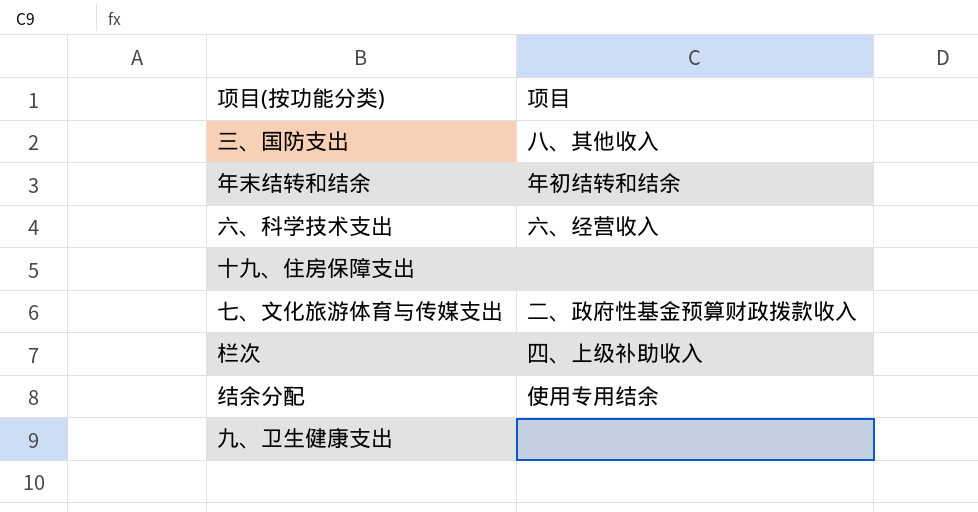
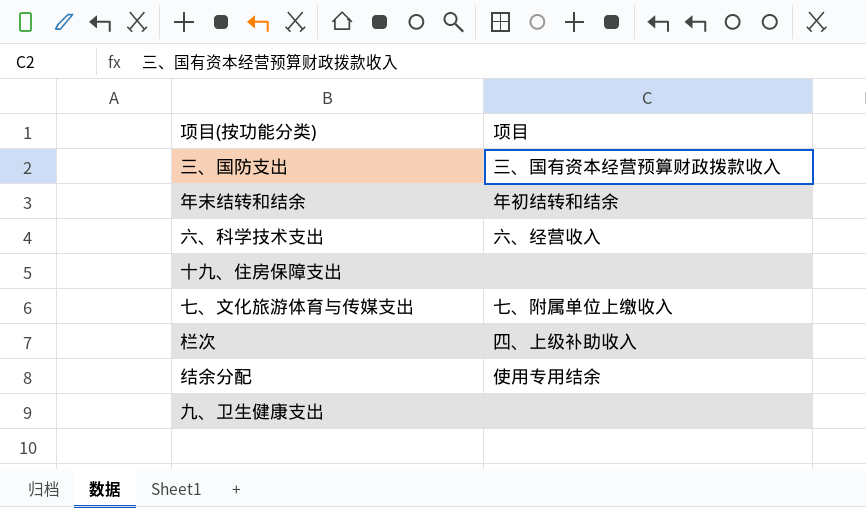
三、国防支出 | 项目: 八、其他收入 -> 三、国有资本经营预算财政拨款收入
七、文化旅游体育与传媒支出 | 项目: 二、政府性基金预算财政拨款收入 -> 七、附属单位上缴收入

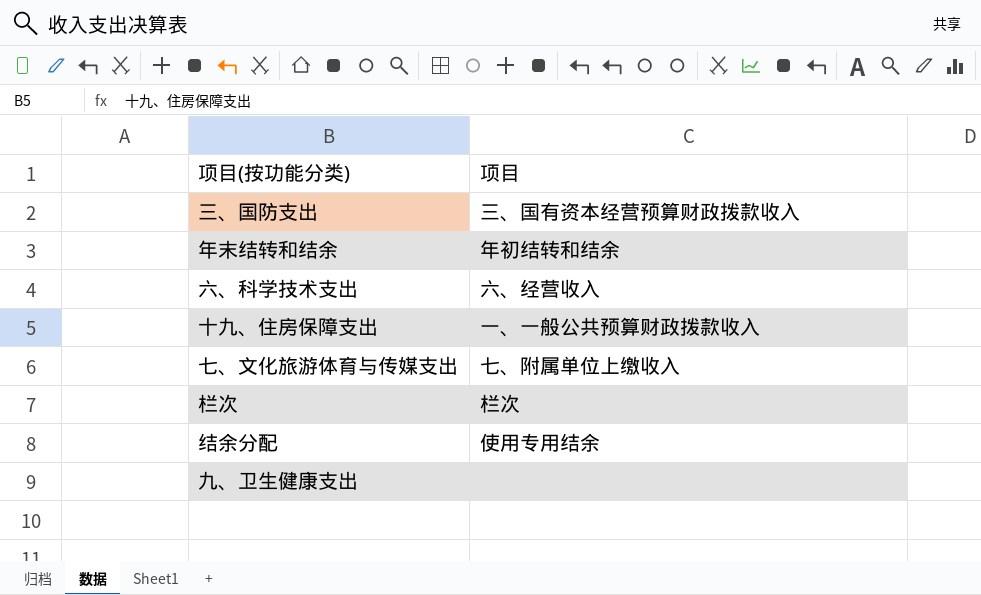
十九、住房保障支出 | 项目: none -> 一、一般公共预算财政拨款收入
栏次 | 项目: 四、上级补助收入 -> 栏次

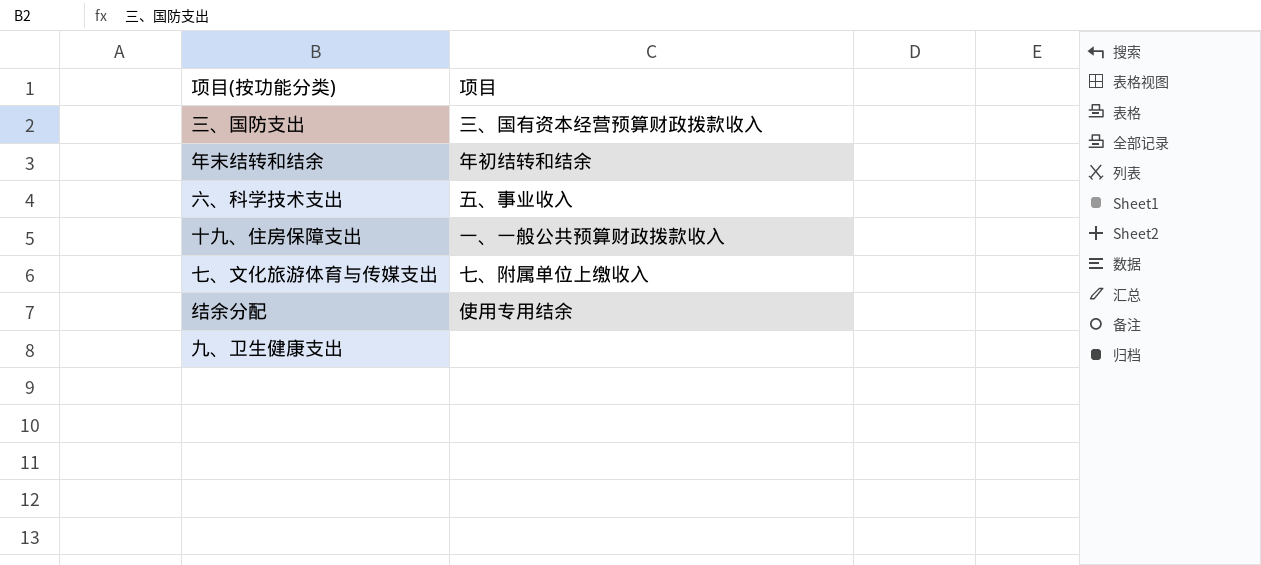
row 栏次: 栏次 -> none
六、科学技术支出 | 项目: 六、经营收入 -> 五、事业收入

